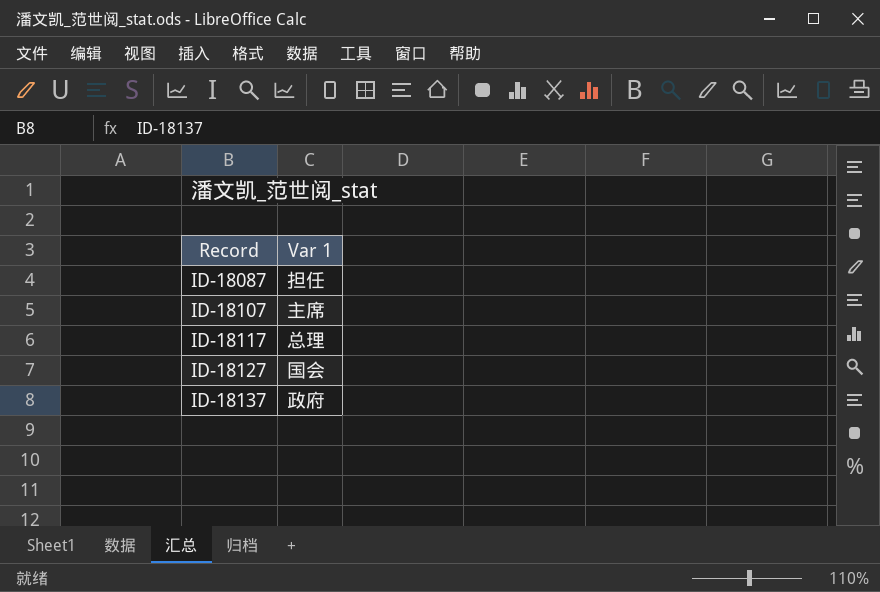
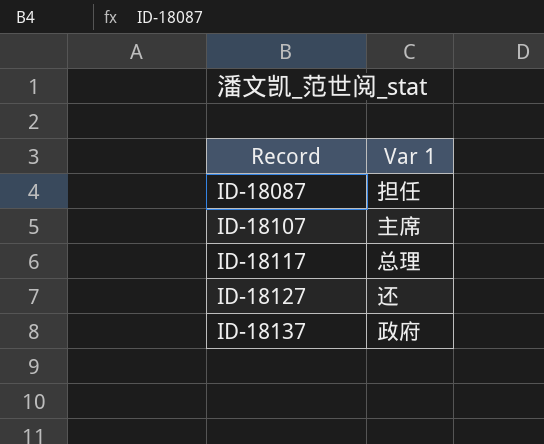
ID-18127 | Var 1: 国会 -> 还

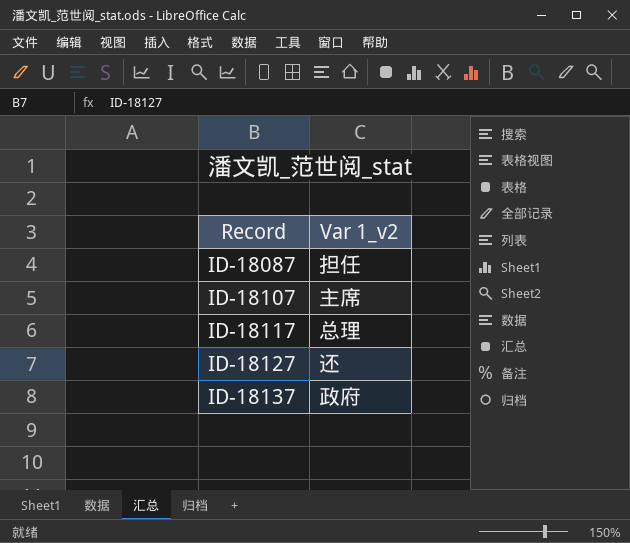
column name: Var 1 -> Var 1_v2

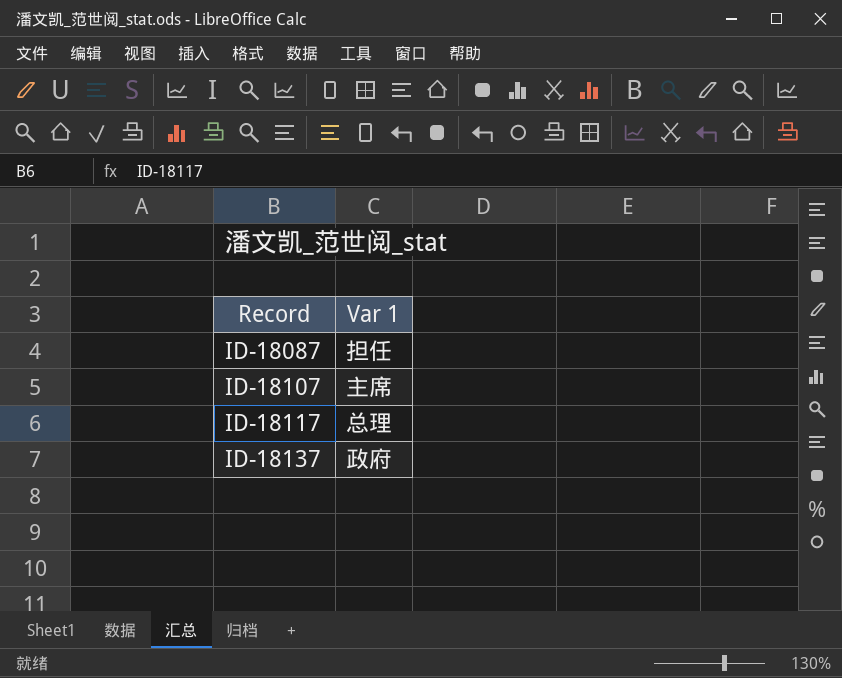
column name: Var 1_v2 -> Var 1
row ID-18127: 还 -> none

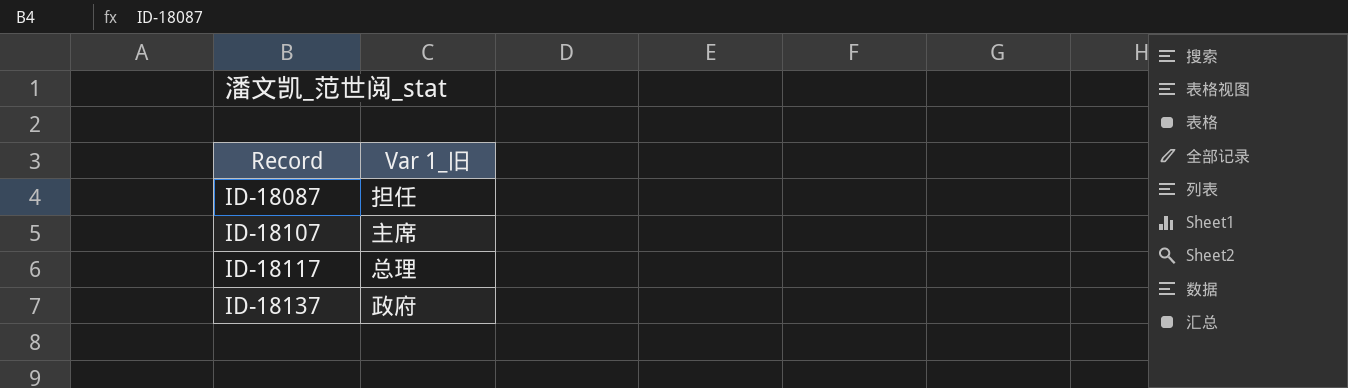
column name: Var 1 -> Var 1_旧

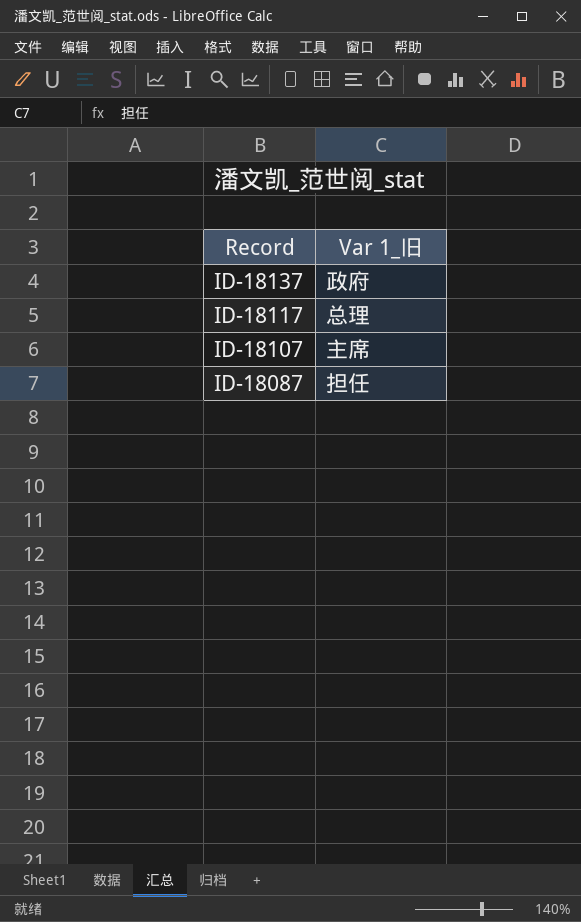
row order: Record ascending -> Record descending

